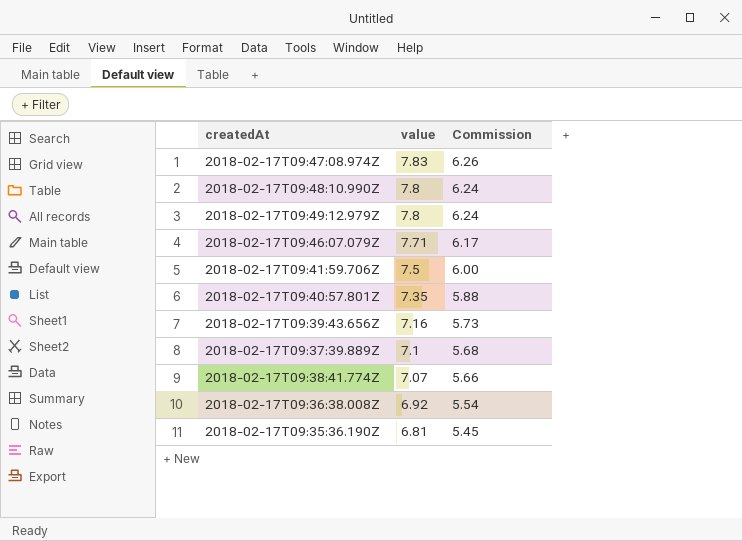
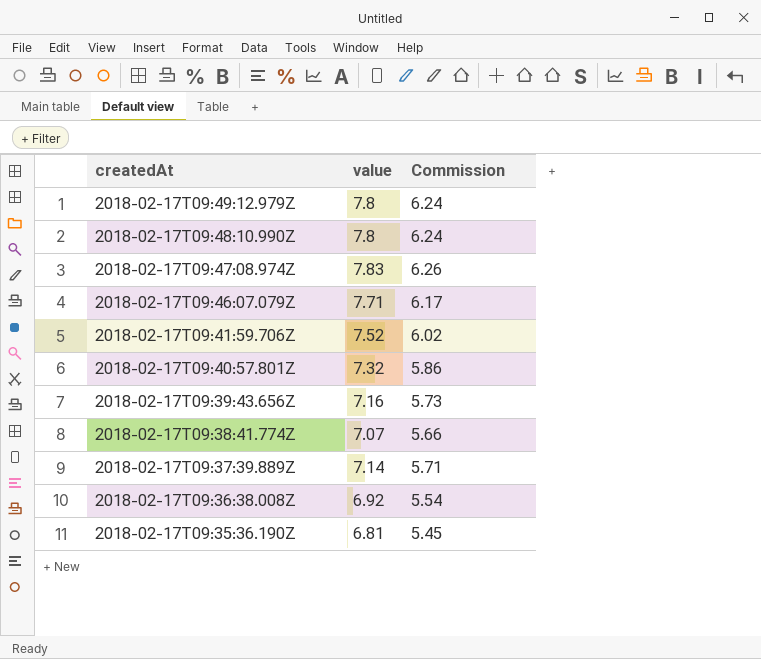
row order: value descending -> createdAt descending
2018-02-17T09:41:59.706Z | value: 7.5 -> 7.52
2018-02-17T09:41:59.706Z | Commission: 6.00 -> 6.02
2018-02-17T09:40:57.801Z | value: 7.35 -> 7.32
2018-02-17T09:40:57.801Z | Commission: 5.88 -> 5.86
2018-02-17T09:37:39.889Z | value: 7.1 -> 7.14
2018-02-17T09:37:39.889Z | Commission: 5.68 -> 5.71

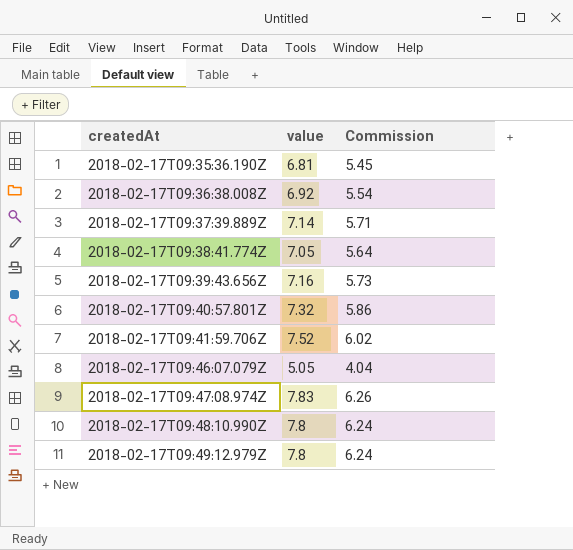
row order: createdAt descending -> createdAt ascending
2018-02-17T09:38:41.774Z | value: 7.07 -> 7.05
2018-02-17T09:38:41.774Z | Commission: 5.66 -> 5.64
2018-02-17T09:46:07.079Z | value: 7.71 -> 5.05
2018-02-17T09:46:07.079Z | Commission: 6.17 -> 4.04

